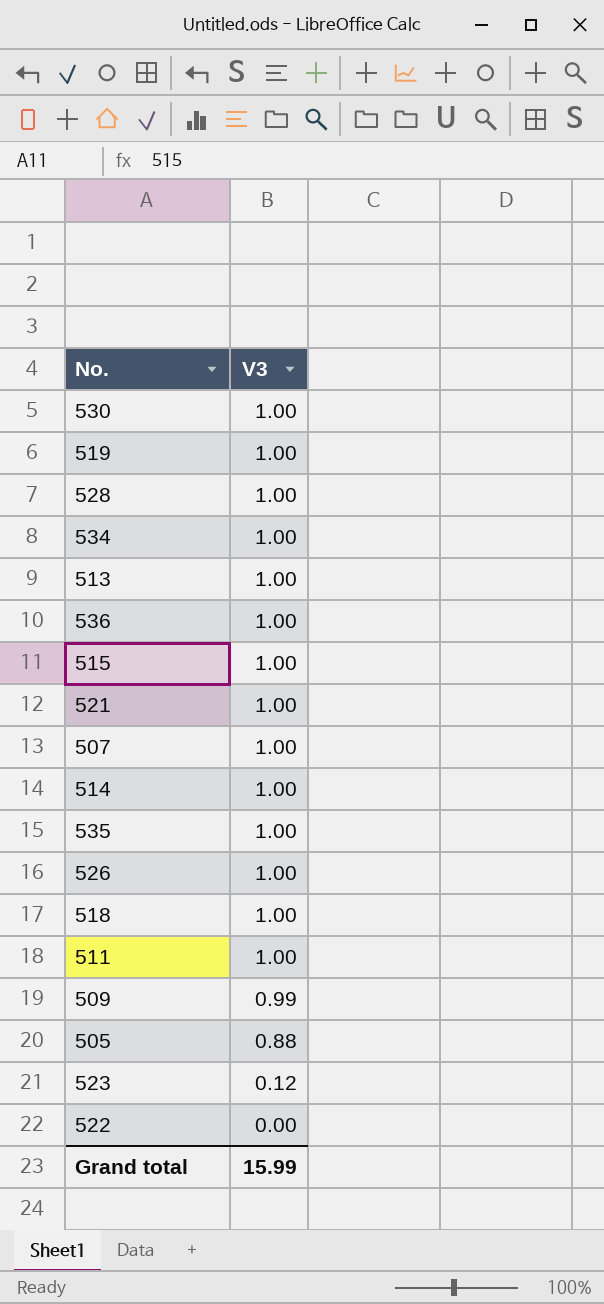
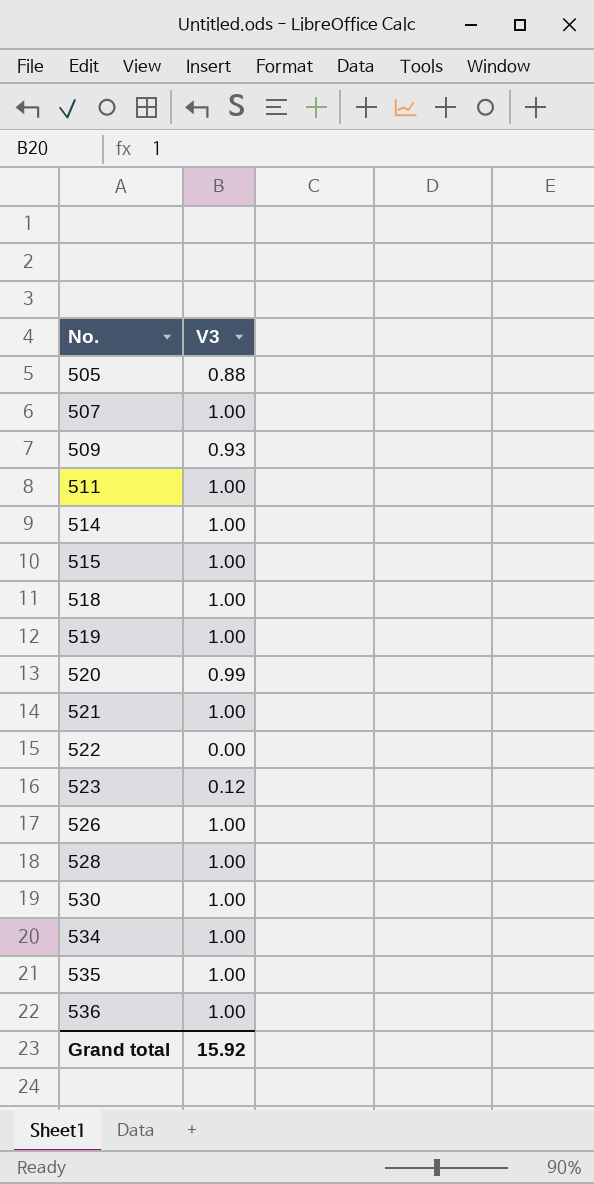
row order: V3 descending -> No. ascending
row 513: 1.00 -> none
509 | V3: 0.99 -> 0.93
row 520: none -> 0.99
Grand total | V3: 15.99 -> 15.92

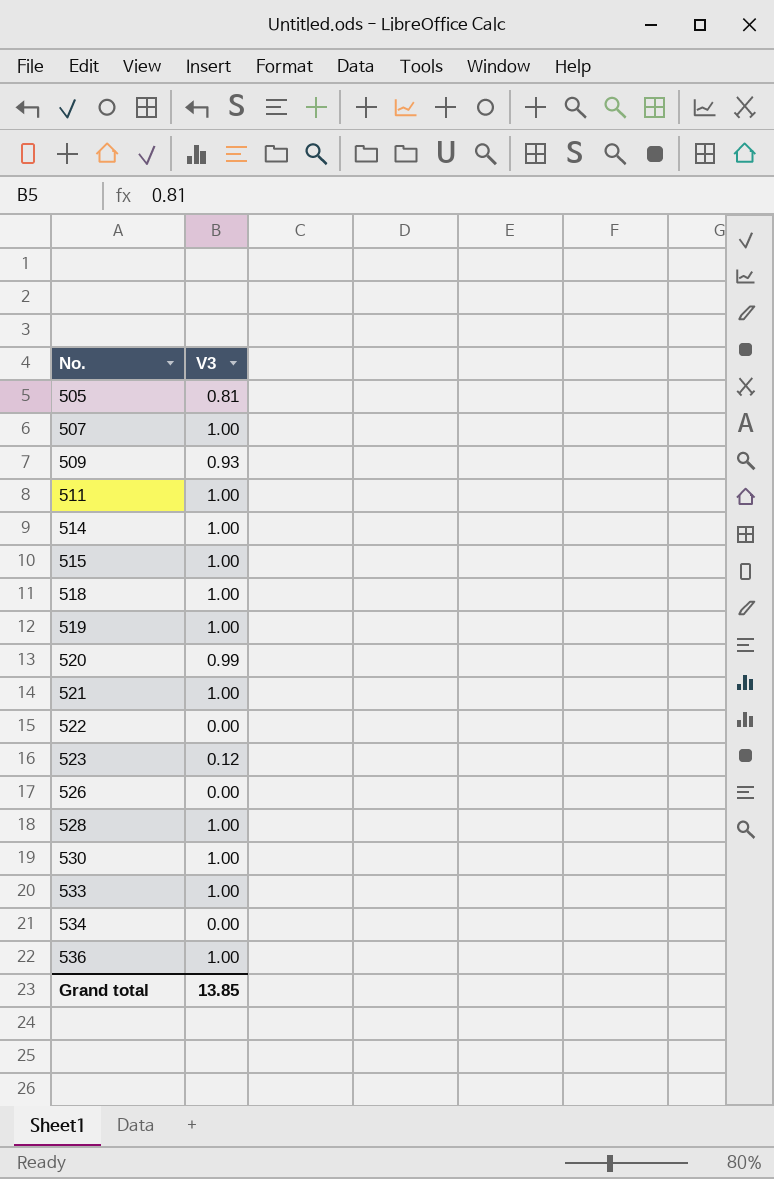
row 535: 1.00 -> none
505 | V3: 0.88 -> 0.81
526 | V3: 1.00 -> 0.00
row 533: none -> 1.00
534 | V3: 1.00 -> 0.00
Grand total | V3: 15.92 -> 13.85

